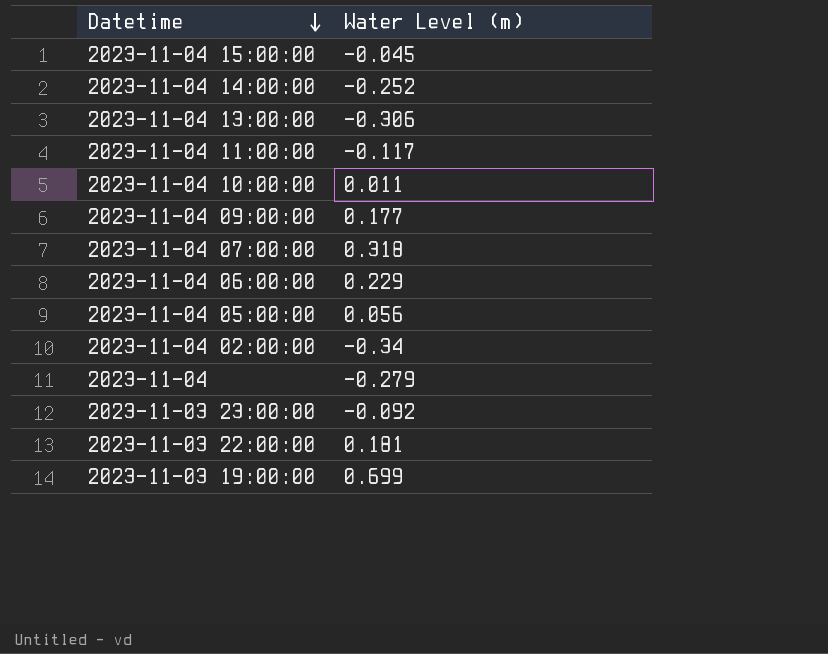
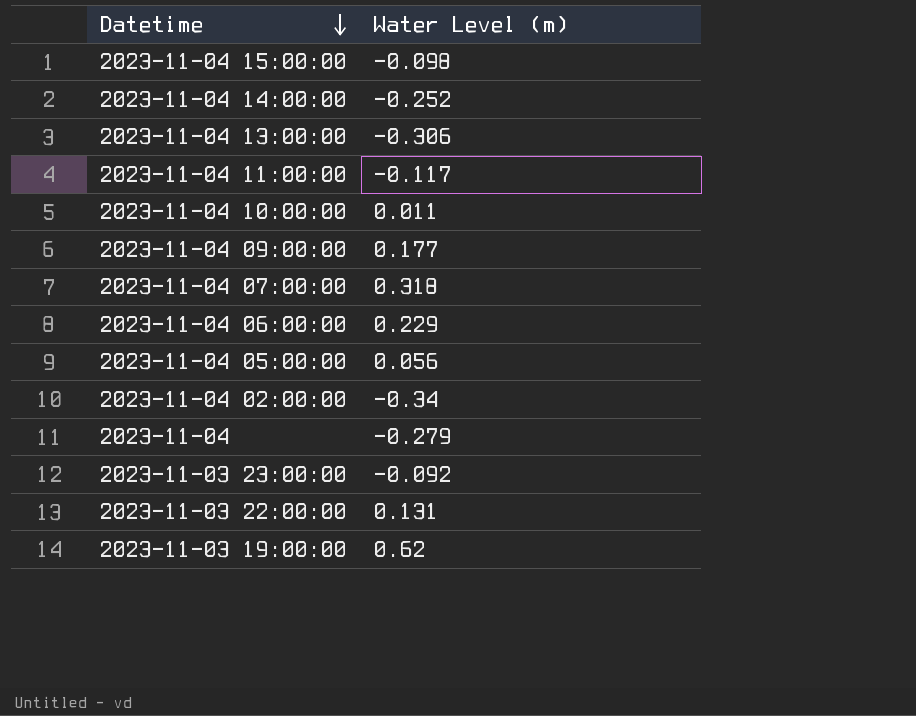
2023-11-04 15:00:00 | Water Level (m): -0.045 -> -0.098
2023-11-03 22:00:00 | Water Level (m): 0.181 -> 0.131
2023-11-03 19:00:00 | Water Level (m): 0.699 -> 0.62

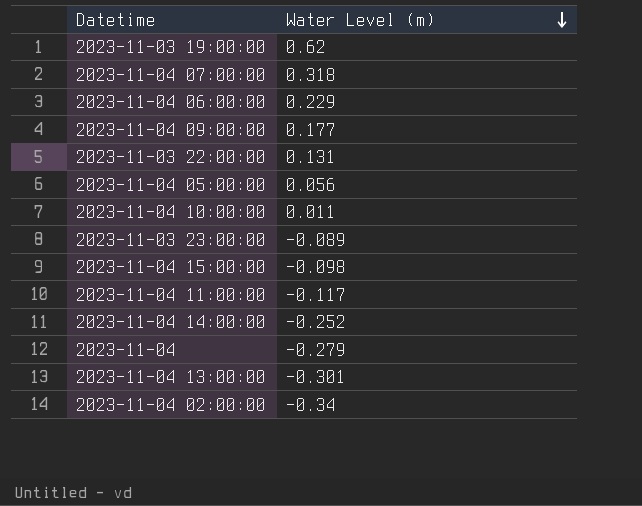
row order: Datetime descending -> Water Level (m) descending
2023-11-03 23:00:00 | Water Level (m): -0.092 -> -0.089
2023-11-04 13:00:00 | Water Level (m): -0.306 -> -0.301

